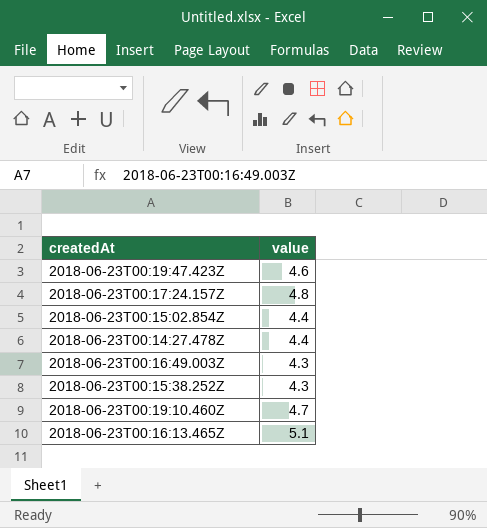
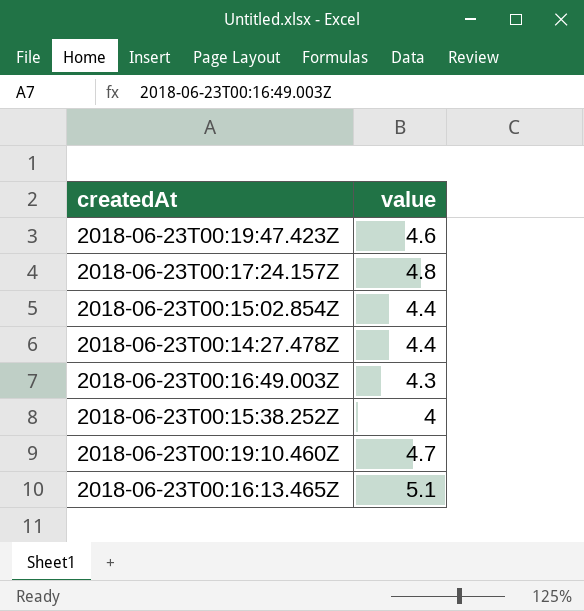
2018-06-23T00:15:38.252Z | value: 4.3 -> 4

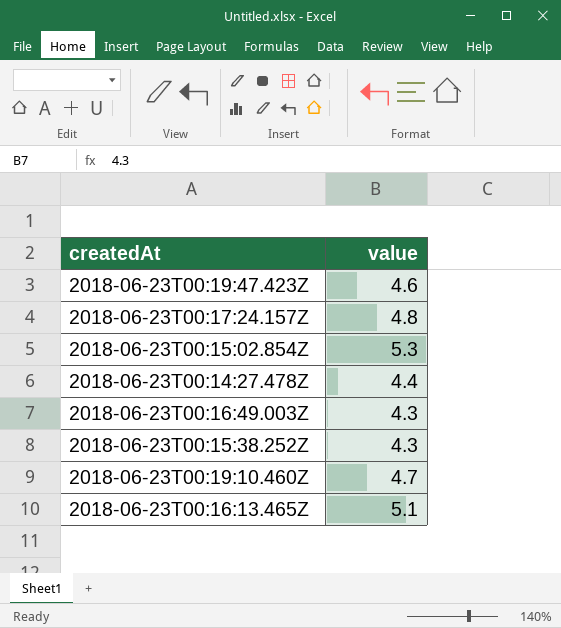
2018-06-23T00:15:02.854Z | value: 4.4 -> 5.3
2018-06-23T00:15:38.252Z | value: 4 -> 4.3

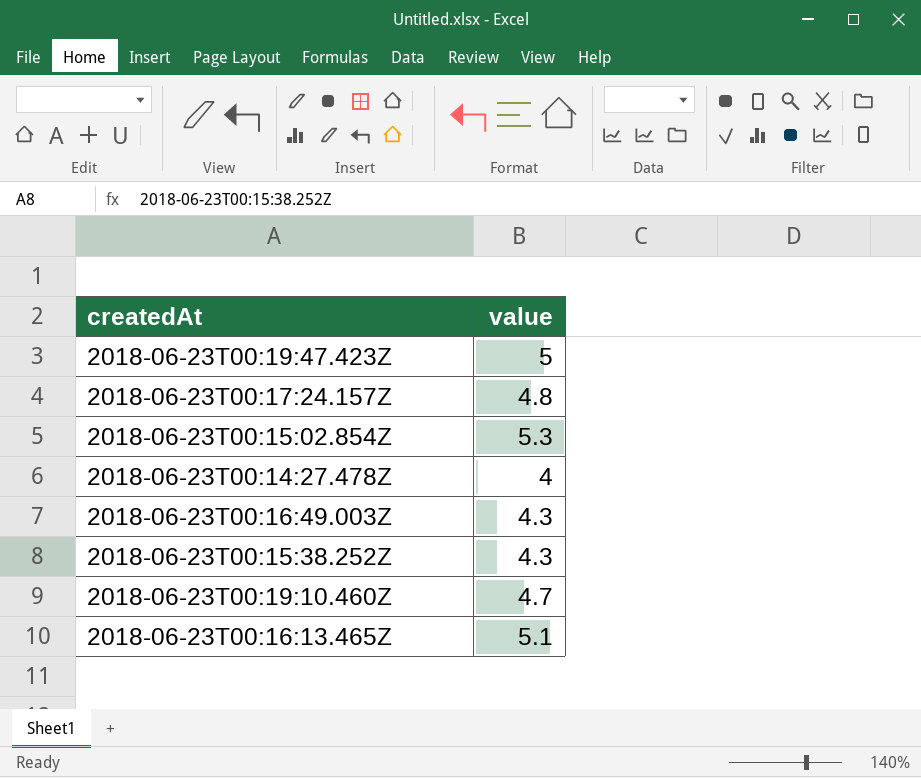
2018-06-23T00:19:47.423Z | value: 4.6 -> 5
2018-06-23T00:14:27.478Z | value: 4.4 -> 4

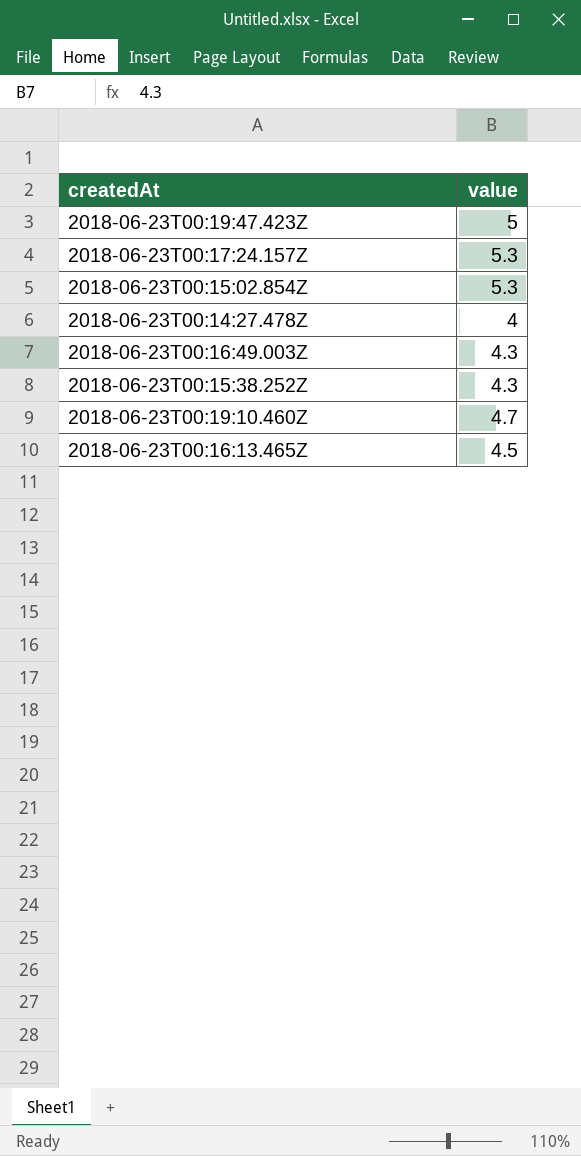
2018-06-23T00:17:24.157Z | value: 4.8 -> 5.3
2018-06-23T00:16:13.465Z | value: 5.1 -> 4.5

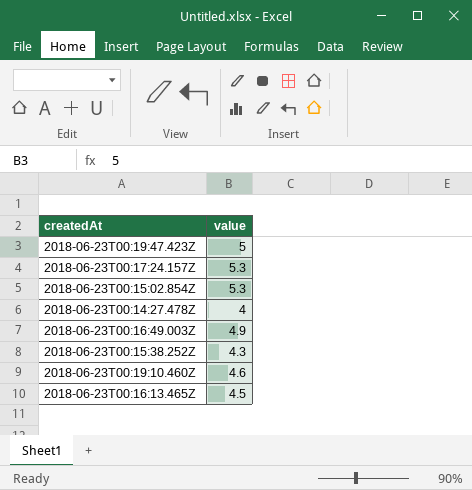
2018-06-23T00:16:49.003Z | value: 4.3 -> 4.9
2018-06-23T00:19:10.460Z | value: 4.7 -> 4.6

